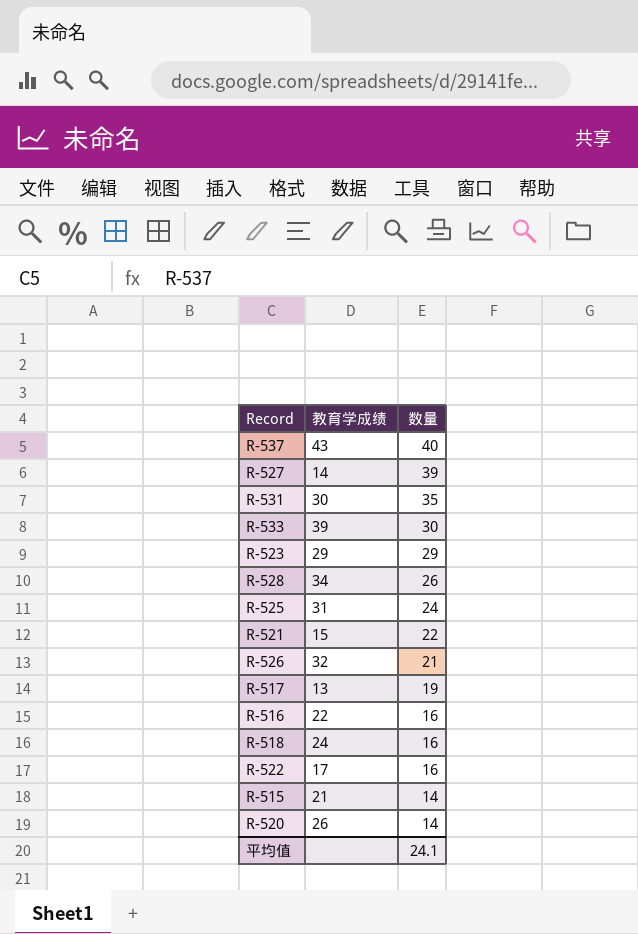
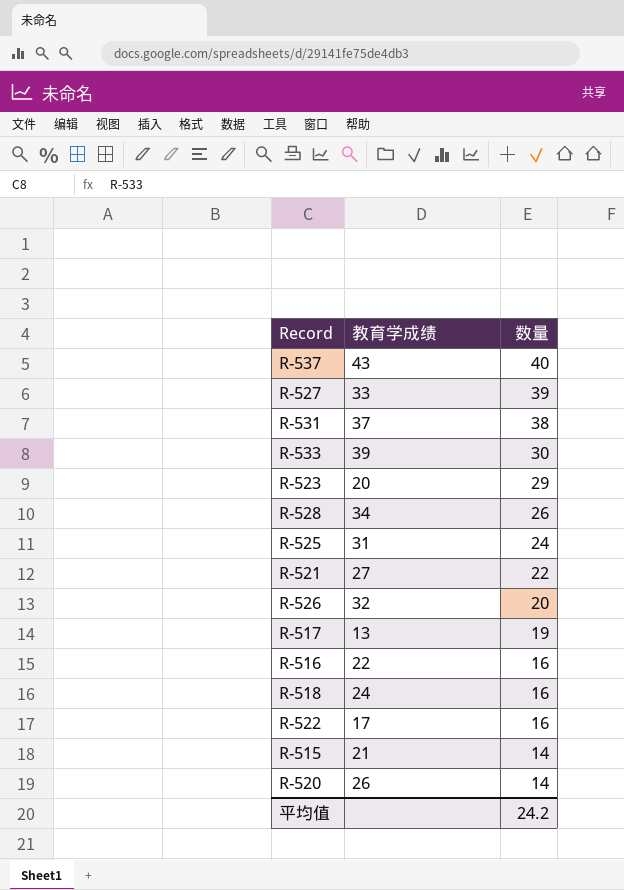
R-527 | 教育学成绩: 14 -> 33
R-531 | 教育学成绩: 30 -> 37
R-531 | 数量: 35 -> 38
R-523 | 教育学成绩: 29 -> 20
R-521 | 教育学成绩: 15 -> 27
R-526 | 数量: 21 -> 20
平均值 | 数量: 24.1 -> 24.2

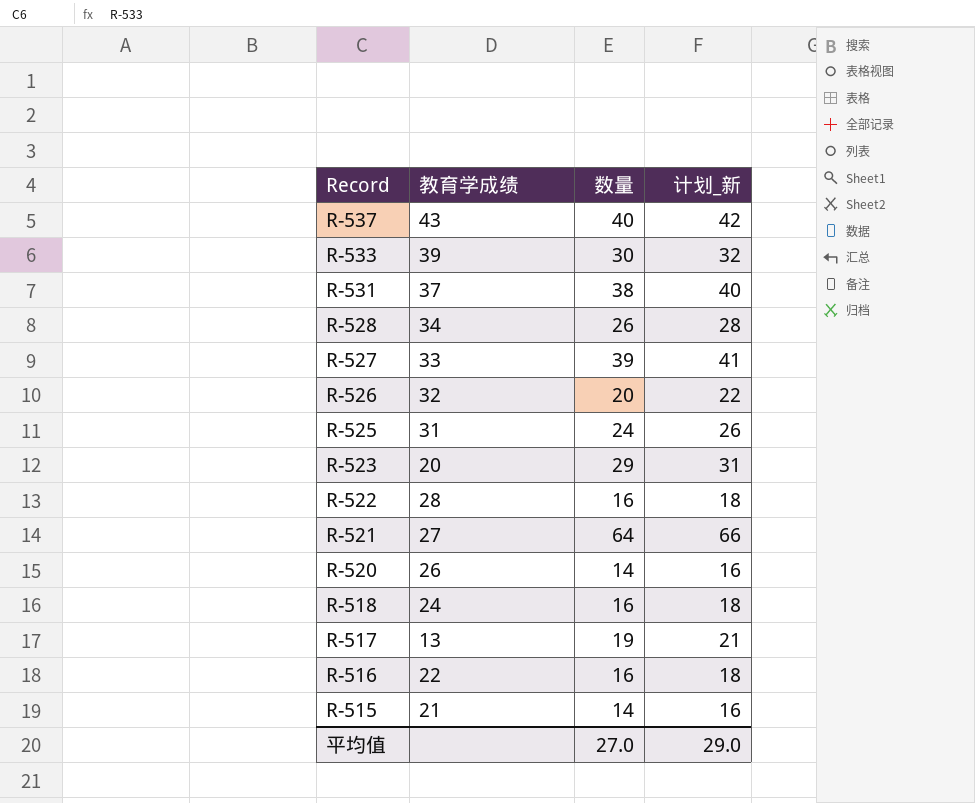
row order: 数量 descending -> Record descending
column 计划_新 | formula: none -> [数量] + 2
R-522 | 教育学成绩: 17 -> 28
R-521 | 数量: 22 -> 64
平均值 | 数量: 24.2 -> 27.0

